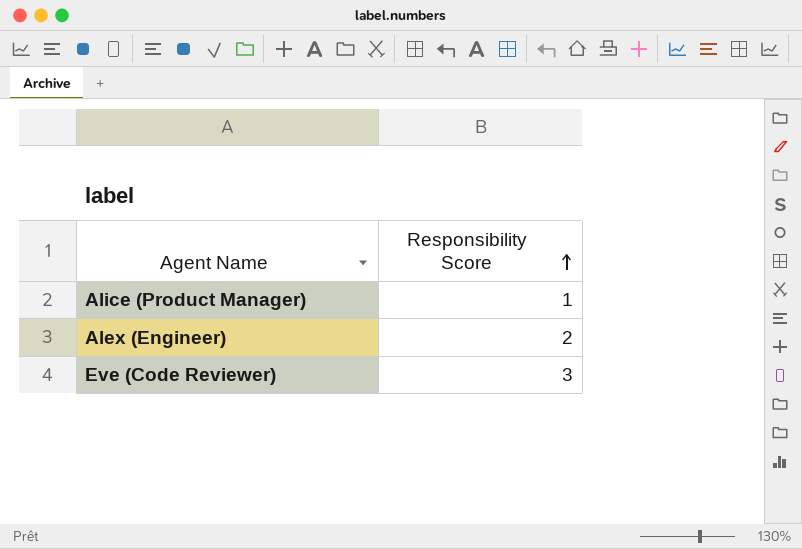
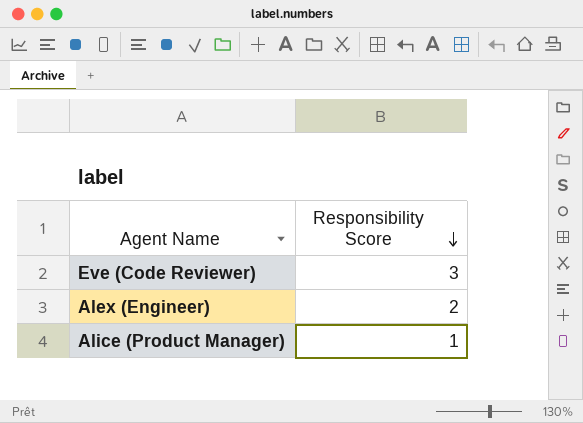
row order: Responsibility Score ascending -> Responsibility Score descending

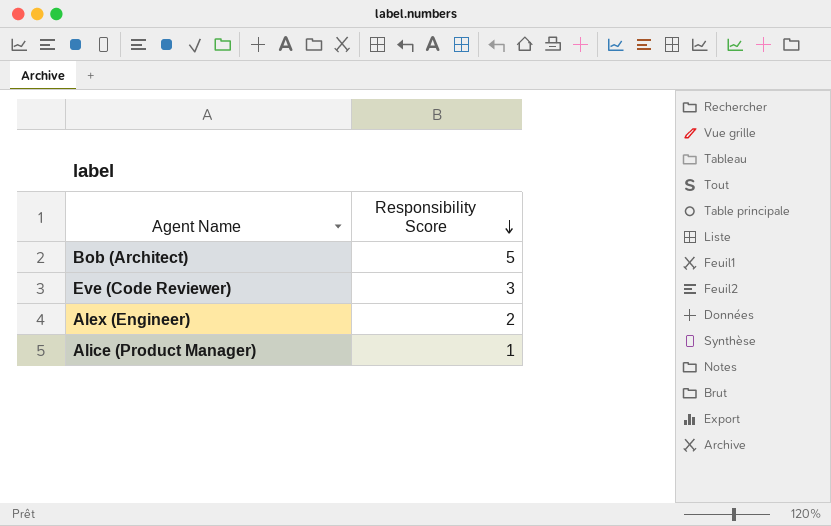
row Bob (Architect): none -> 5

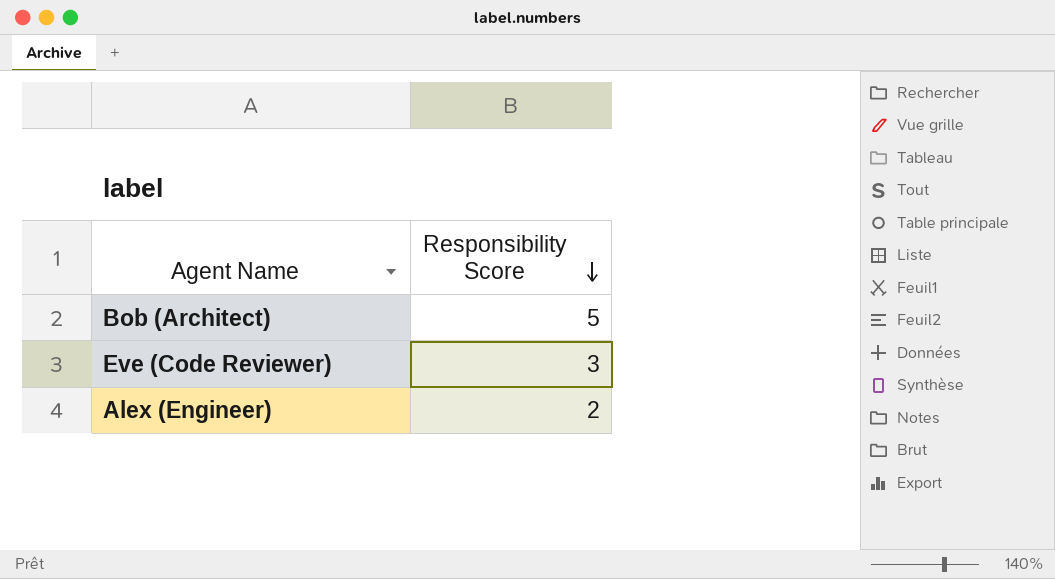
row Alice (Product Manager): 1 -> none

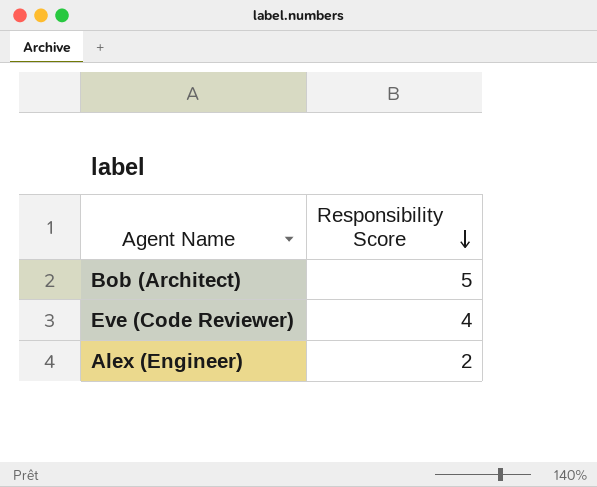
Eve (Code Reviewer) | Responsibility Score: 3 -> 4

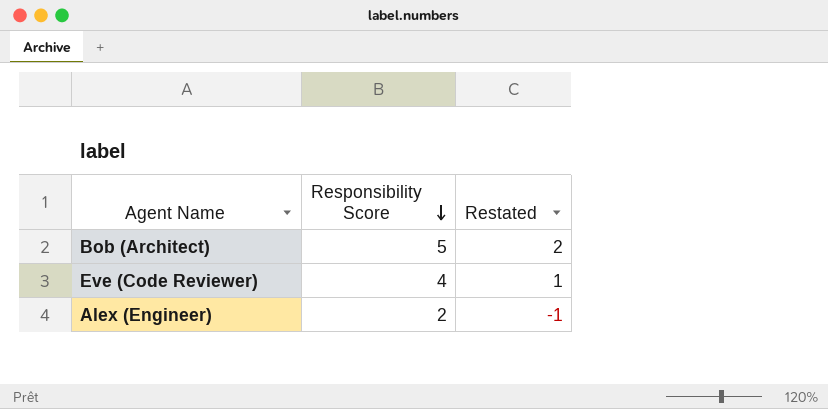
column Restated | formula: none -> [Responsibility Score] - 3

